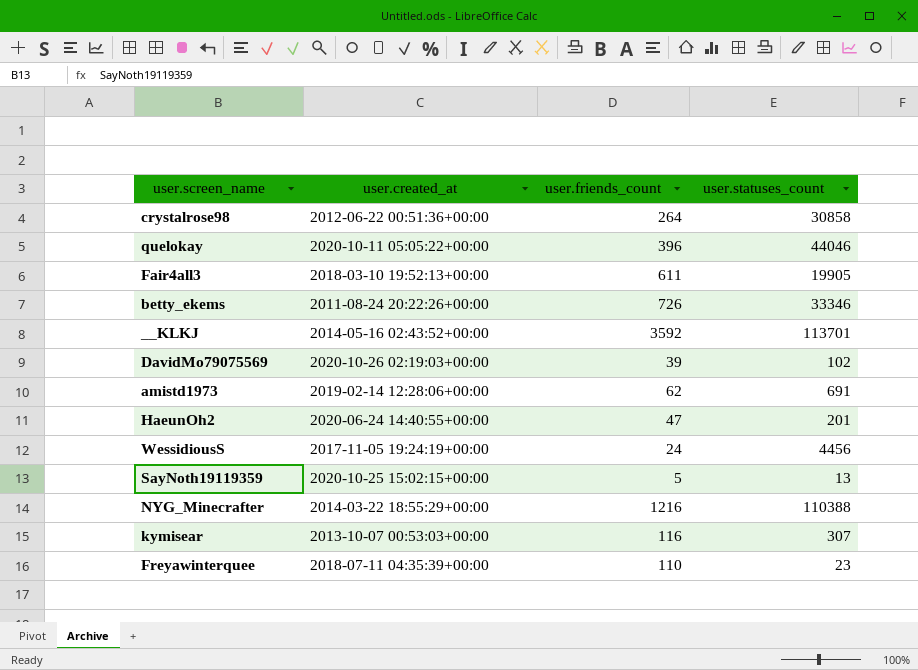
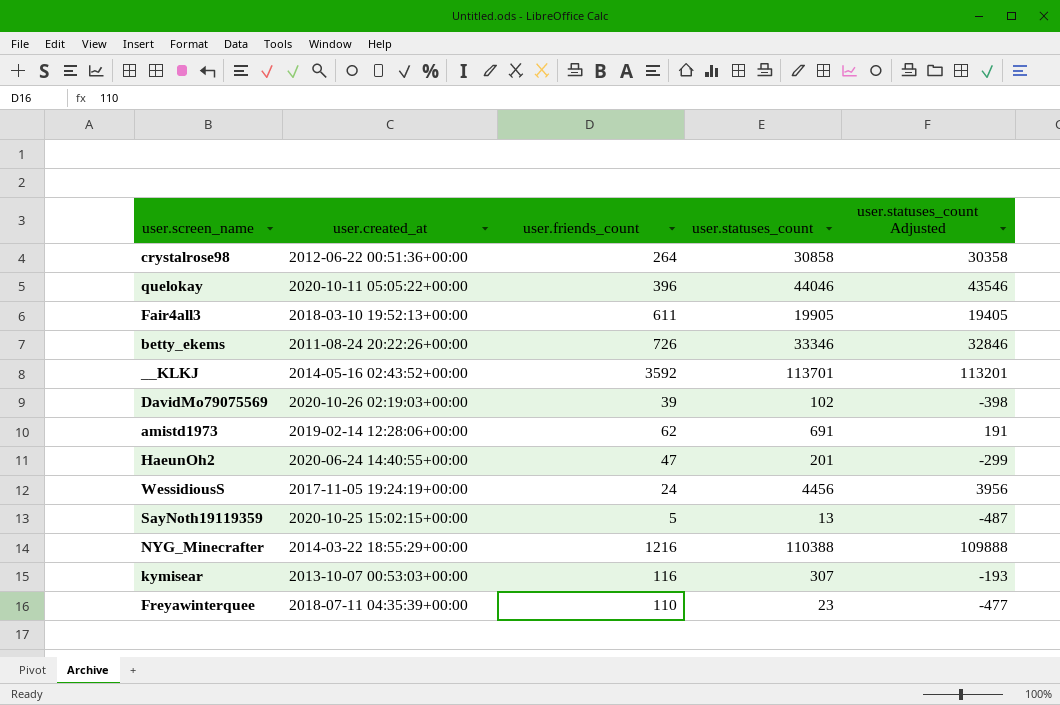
column user.statuses_count Adjusted | formula: none -> [user.statuses_count] - 500

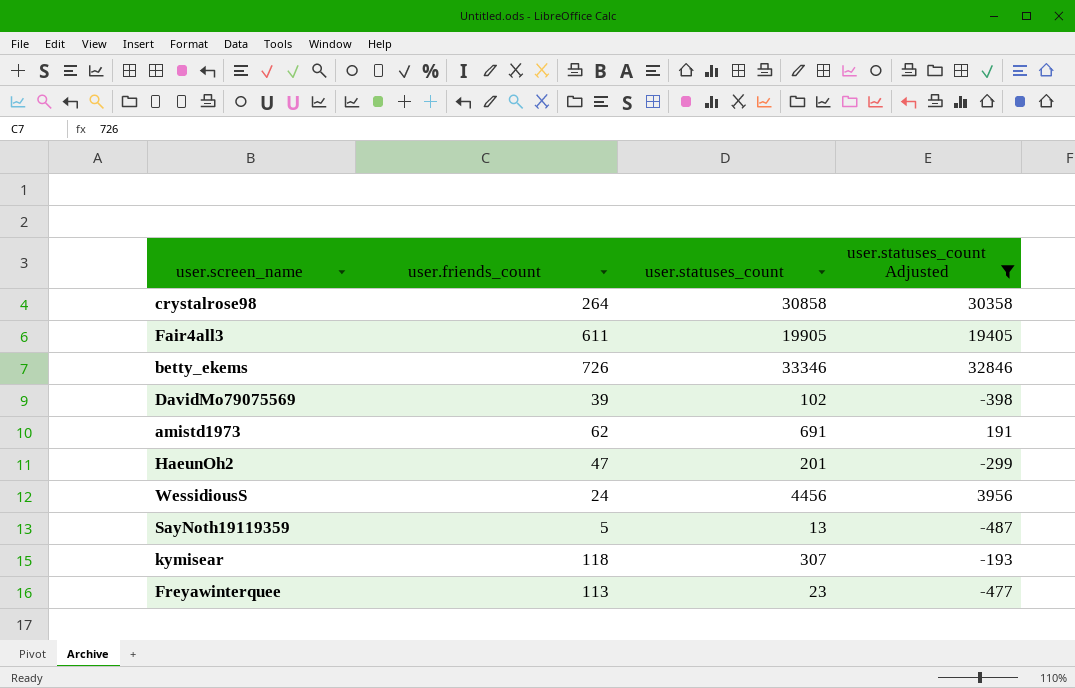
filter: none -> user.statuses_count Adjusted <= 32846
column user.created_at | position: 2 -> none
kymisear | user.friends_count: 116 -> 118
Freyawinterquee | user.friends_count: 110 -> 113

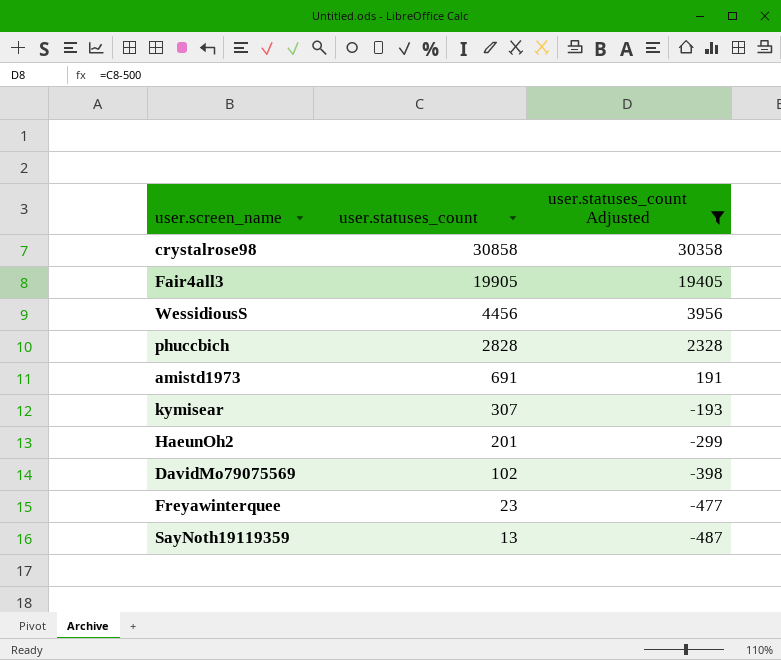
row order: none -> user.statuses_count descending
column user.friends_count | position: 2 -> none
row betty_ekems: 726 | 33346 | 32846 -> none
row phuccbich: none -> 2828 | 2328

